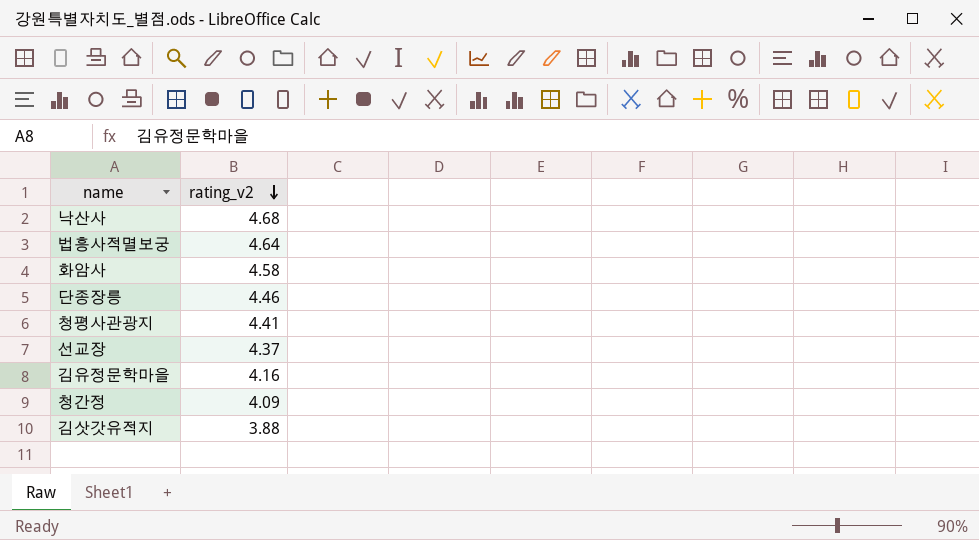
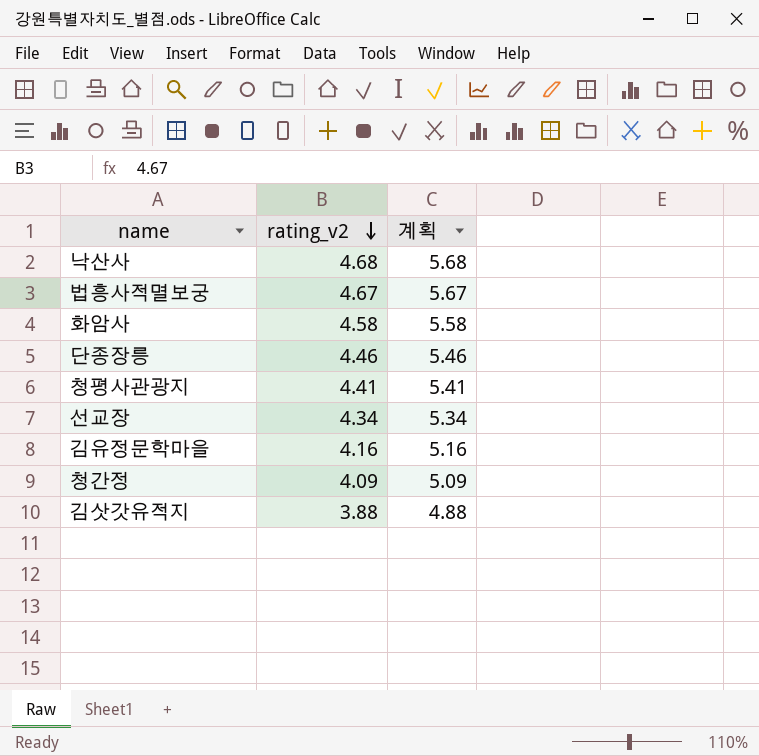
column 계획 | formula: none -> [rating_v2] + 1
법흥사적멸보궁 | rating_v2: 4.64 -> 4.67
선교장 | rating_v2: 4.37 -> 4.34

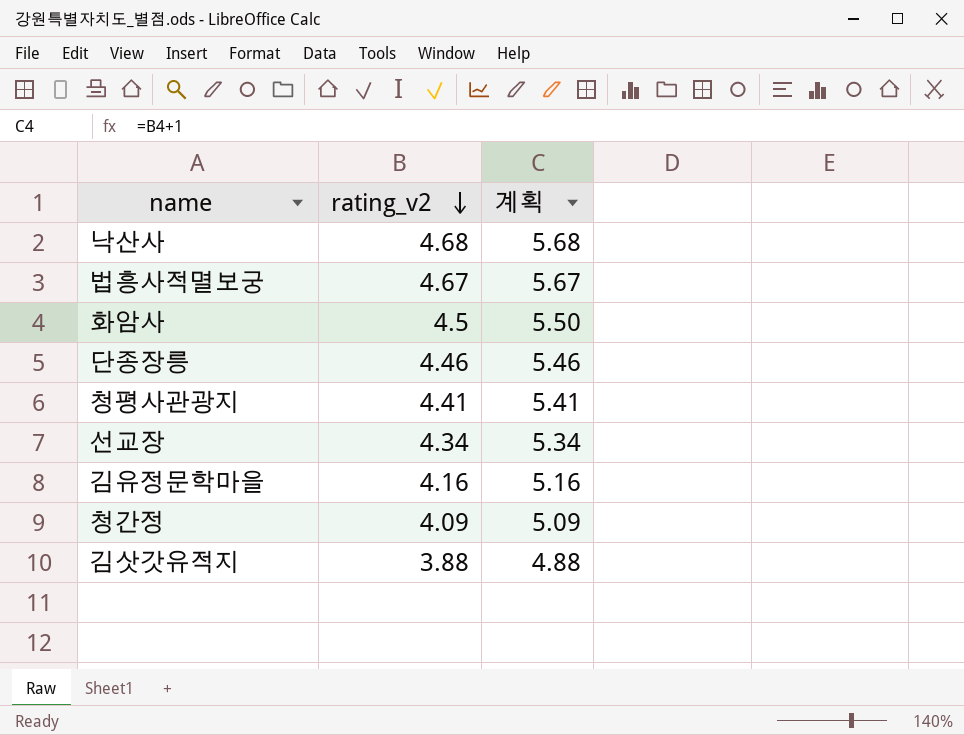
화암사 | rating_v2: 4.58 -> 4.5
화암사 | 계획: 5.58 -> 5.50

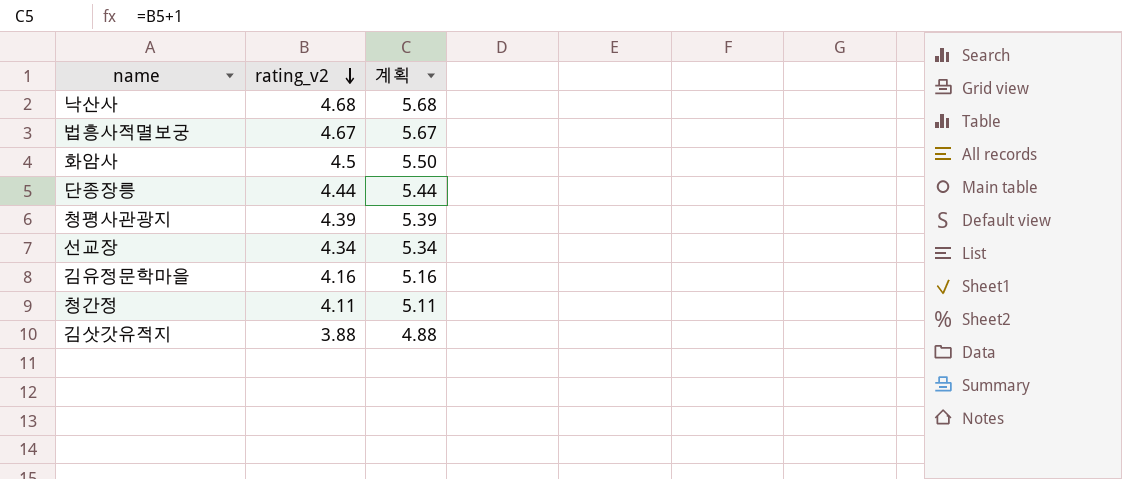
단종장릉 | rating_v2: 4.46 -> 4.44
단종장릉 | 계획: 5.46 -> 5.44
청평사관광지 | rating_v2: 4.41 -> 4.39
청평사관광지 | 계획: 5.41 -> 5.39
청간정 | rating_v2: 4.09 -> 4.11
청간정 | 계획: 5.09 -> 5.11

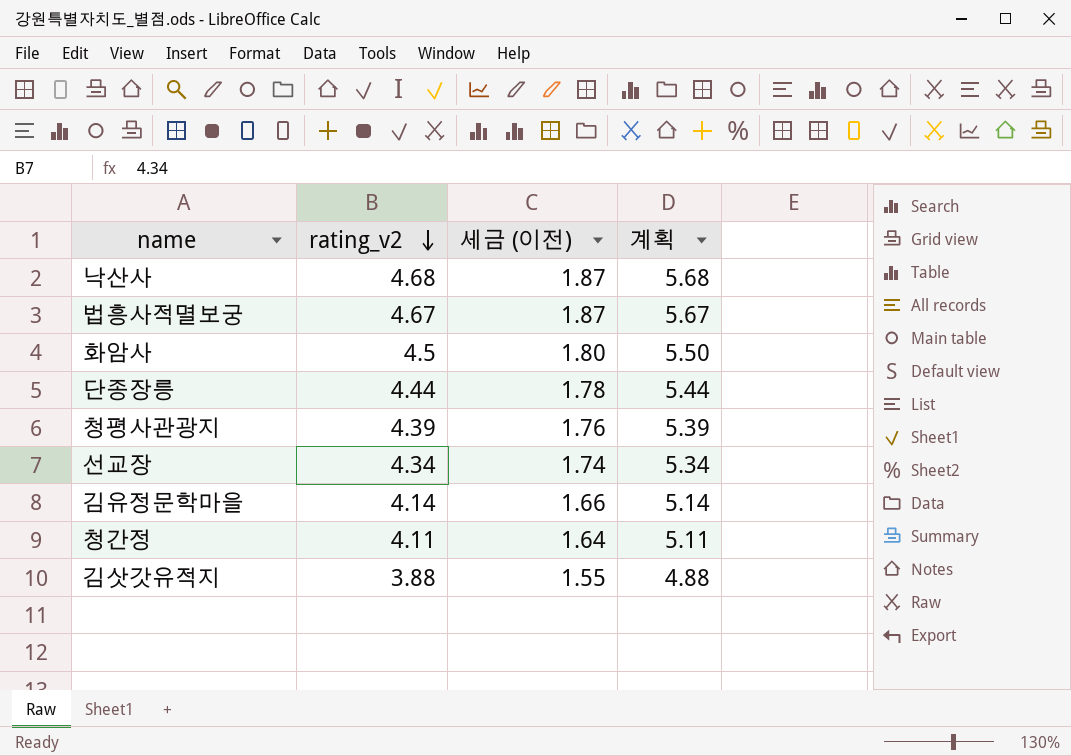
column 세금 (이전) | formula: none -> [rating_v2] * 0.4
김유정문학마을 | rating_v2: 4.16 -> 4.14
김유정문학마을 | 계획: 5.16 -> 5.14

